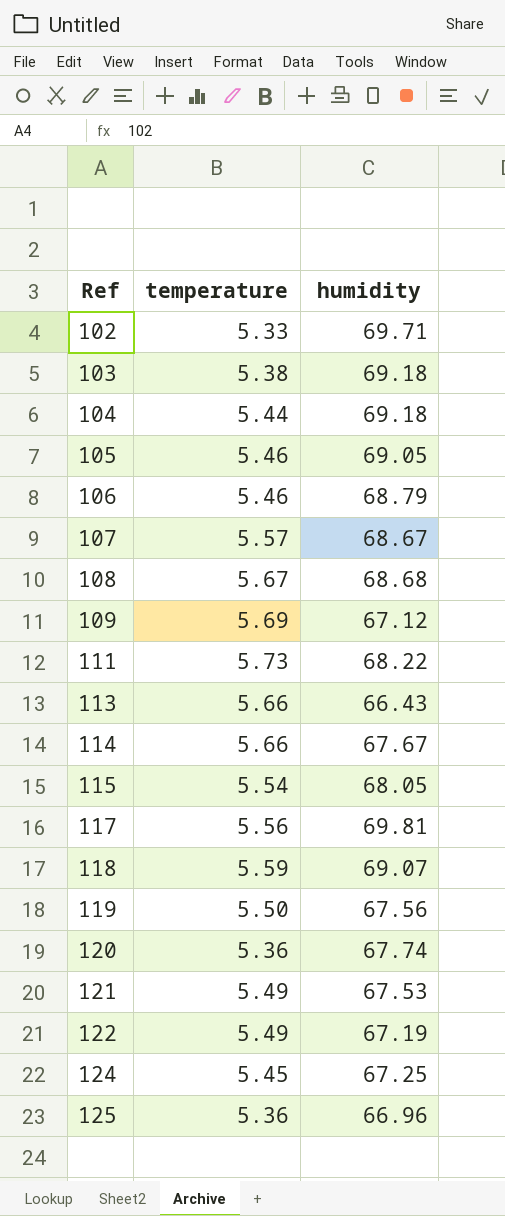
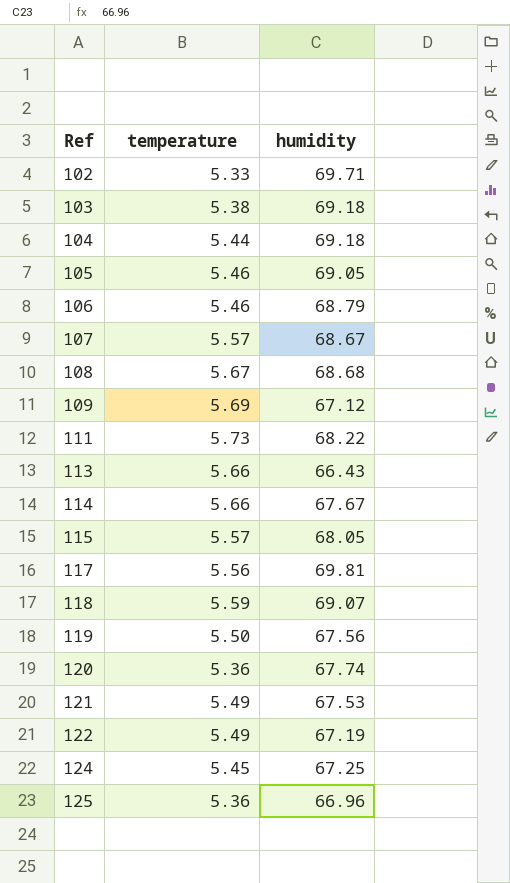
115 | temperature: 5.54 -> 5.57

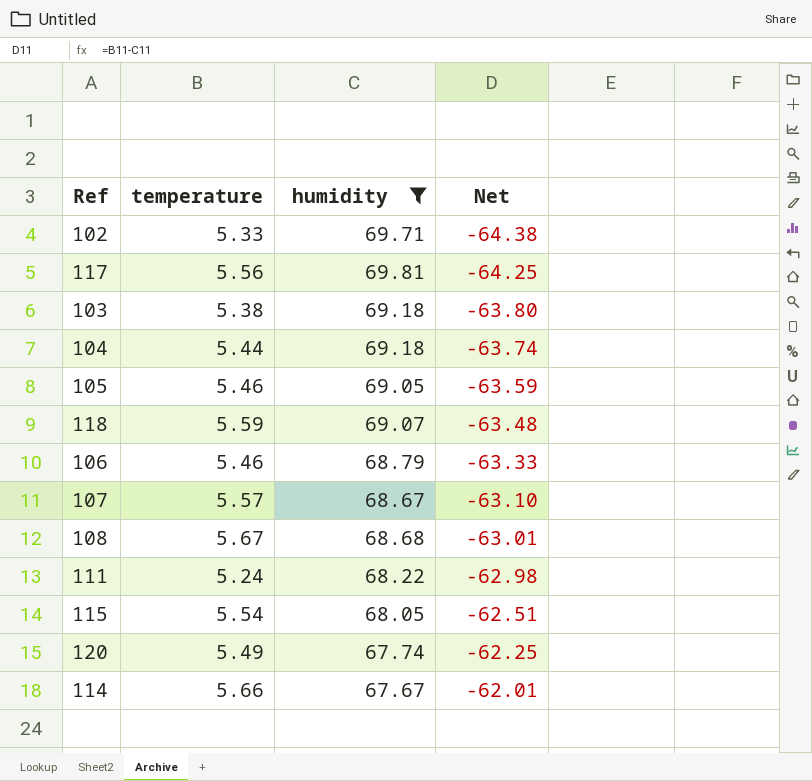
filter: none -> humidity >= 67.67
row order: Ref ascending -> Net ascending
column Net | formula: none -> [temperature] - [humidity]
111 | temperature: 5.73 -> 5.24
115 | temperature: 5.57 -> 5.54
120 | temperature: 5.36 -> 5.49

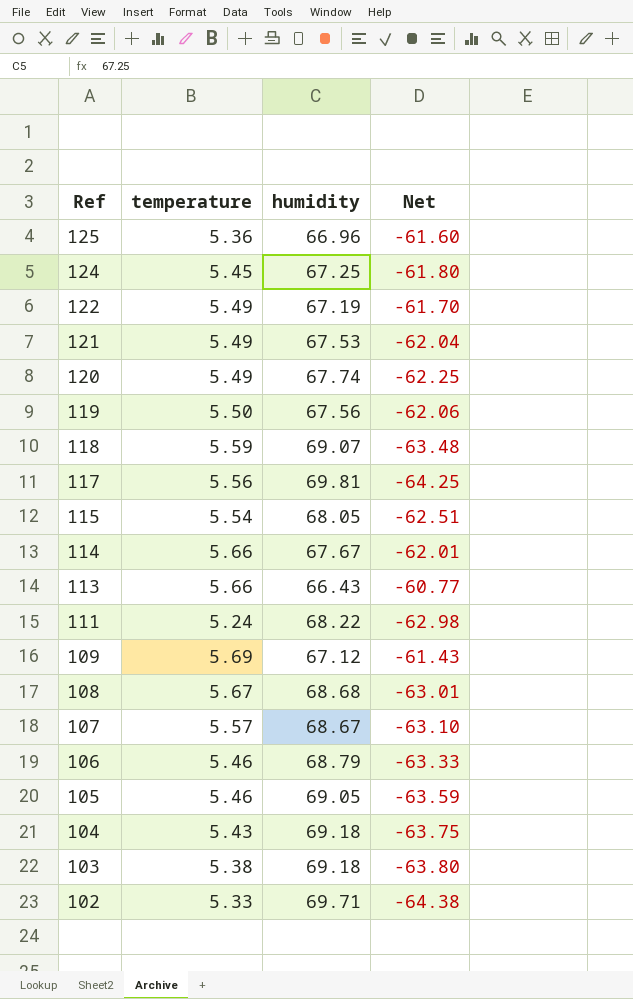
filter: humidity >= 67.67 -> none
row order: Net ascending -> Ref descending
104 | temperature: 5.44 -> 5.43
104 | Net: -63.74 -> -63.75

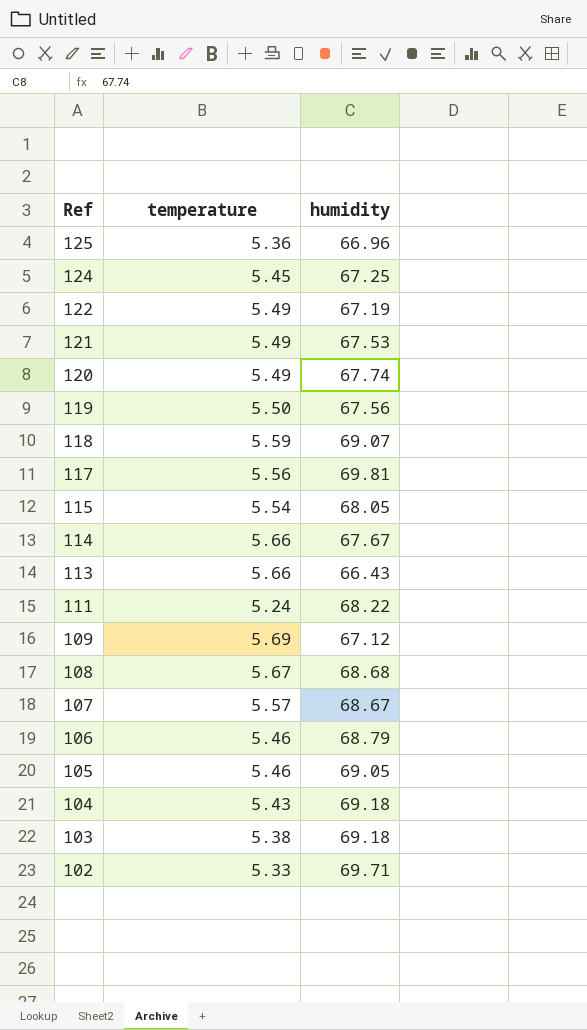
column Net | formula: [temperature] - [humidity] -> none

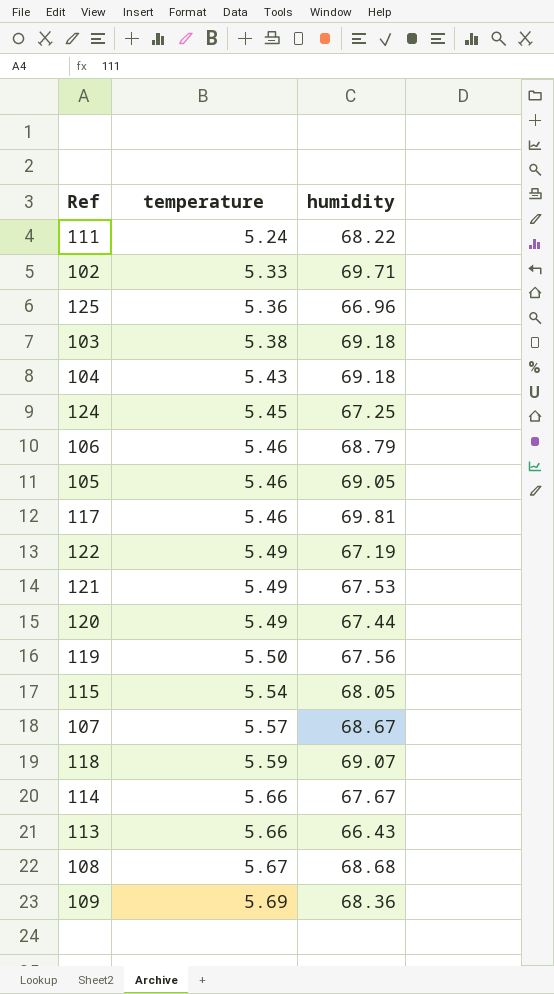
row order: Ref descending -> temperature ascending
117 | temperature: 5.56 -> 5.46
120 | humidity: 67.74 -> 67.44
109 | humidity: 67.12 -> 68.36

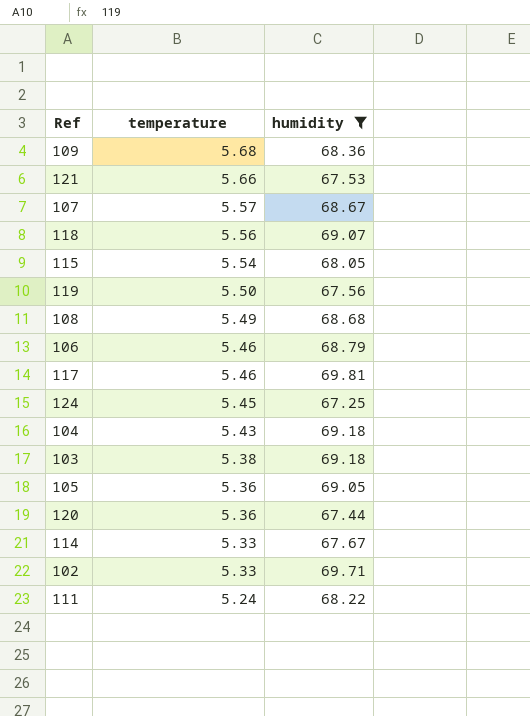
filter: none -> humidity >= 67.25
row order: temperature ascending -> temperature descending
109 | temperature: 5.69 -> 5.68
121 | temperature: 5.49 -> 5.66
118 | temperature: 5.59 -> 5.56
108 | temperature: 5.67 -> 5.49
105 | temperature: 5.46 -> 5.36
120 | temperature: 5.49 -> 5.36
114 | temperature: 5.66 -> 5.33

